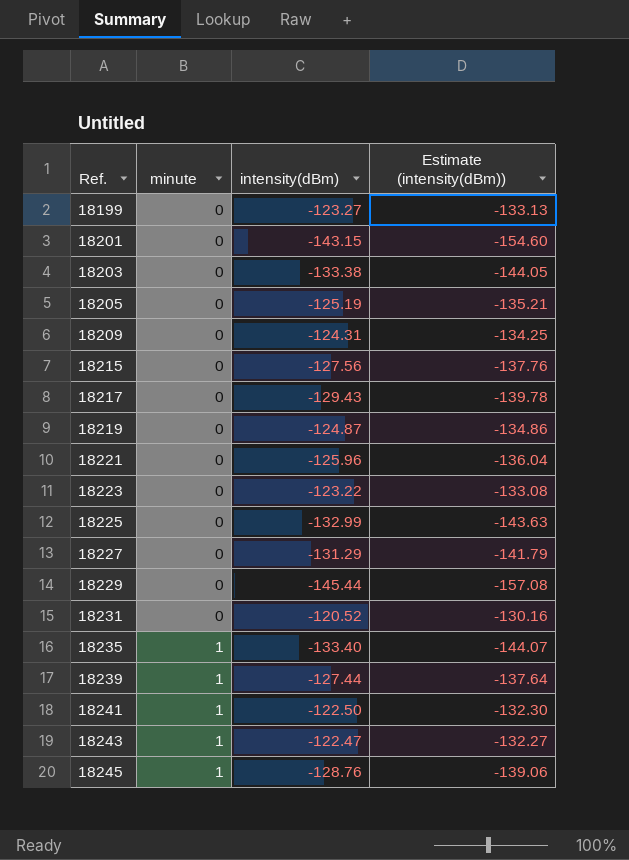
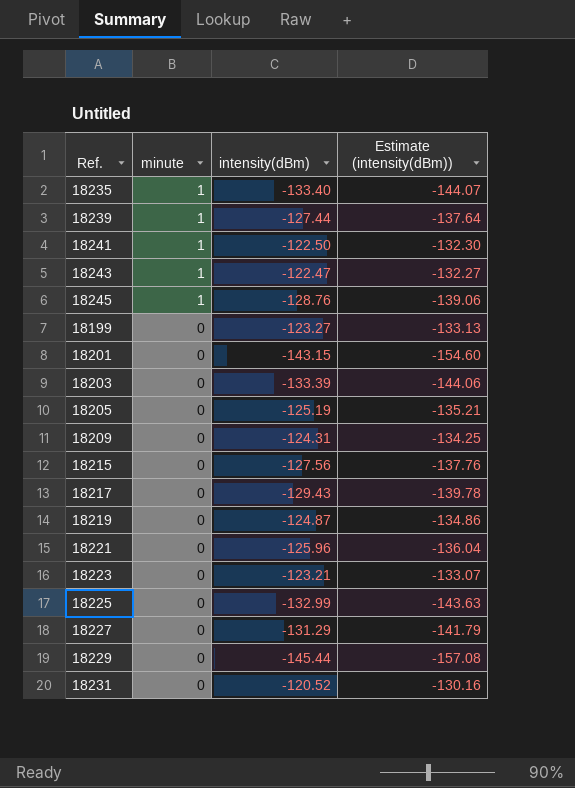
row order: Ref. ascending -> minute descending
18203 | intensity(dBm): -133.38 -> -133.39
18203 | Estimate (intensity(dBm)): -144.05 -> -144.06
18223 | intensity(dBm): -123.22 -> -123.21
18223 | Estimate (intensity(dBm)): -133.08 -> -133.07

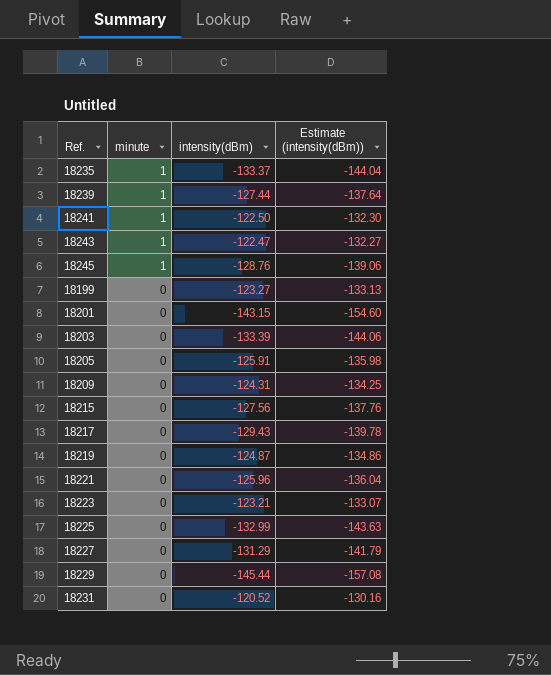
18235 | intensity(dBm): -133.40 -> -133.37
18235 | Estimate (intensity(dBm)): -144.07 -> -144.04
18205 | intensity(dBm): -125.19 -> -125.91
18205 | Estimate (intensity(dBm)): -135.21 -> -135.98

